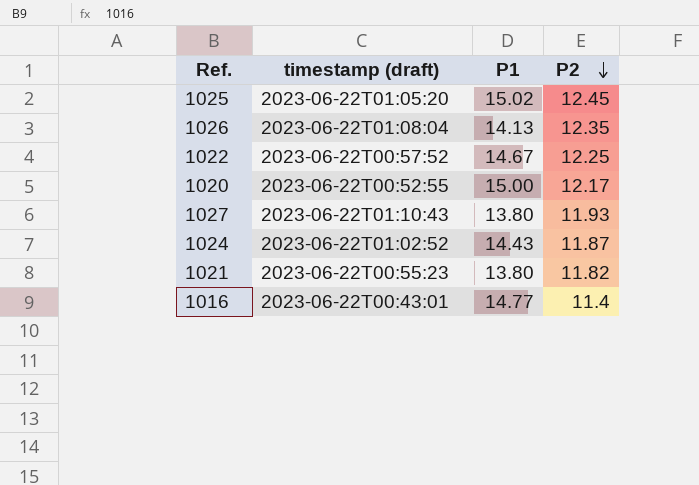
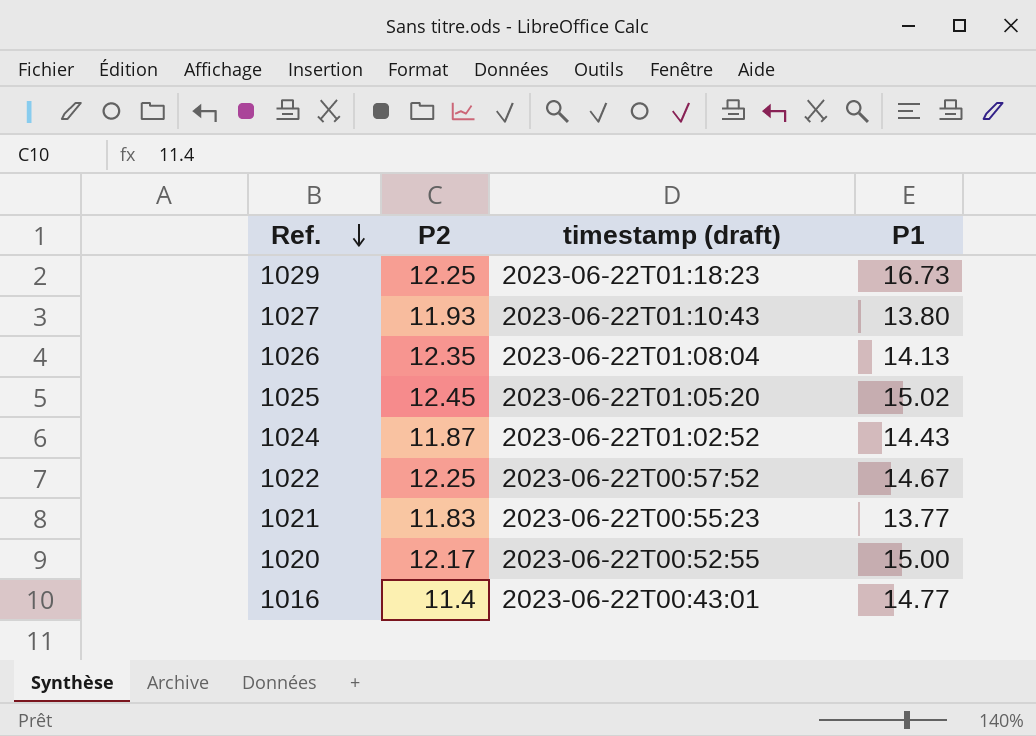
row order: P2 descending -> Ref. descending
column P2 | position: 4 -> 2
row 1029: none -> 12.25 | 2023-06-22T01:18:23 | 16.73
1021 | P2: 11.82 -> 11.83
1021 | P1: 13.80 -> 13.77

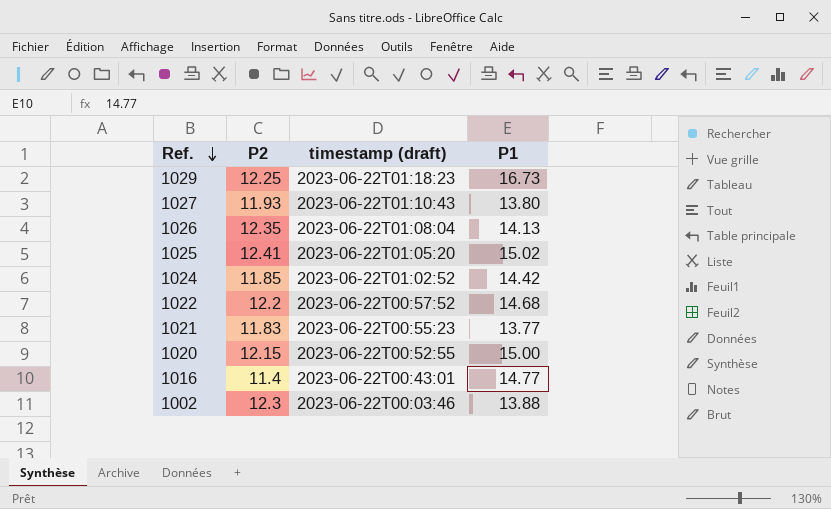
1025 | P2: 12.45 -> 12.41
1024 | P2: 11.87 -> 11.85
1024 | P1: 14.43 -> 14.42
1022 | P2: 12.25 -> 12.2
1022 | P1: 14.67 -> 14.68
1020 | P2: 12.17 -> 12.15
row 1002: none -> 12.3 | 2023-06-22T00:03:46 | 13.88

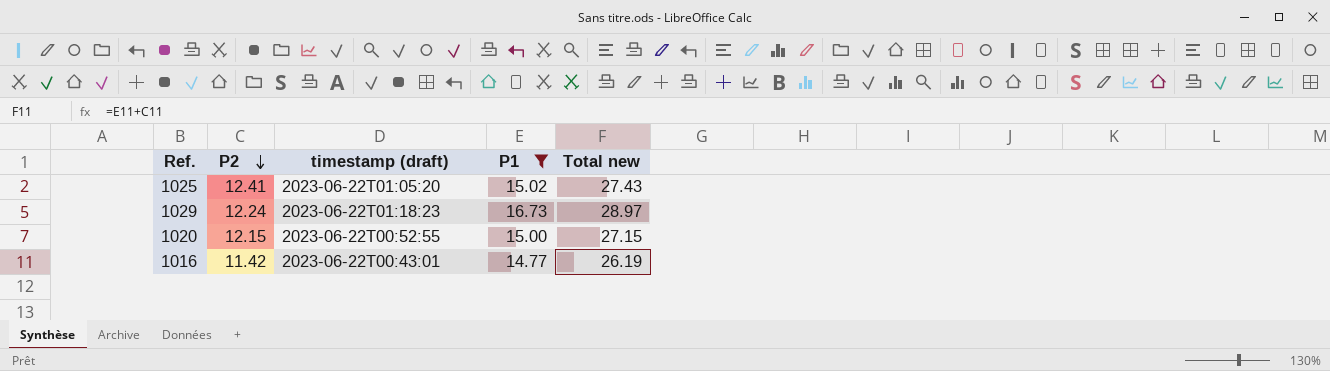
filter: none -> P1 >= 14.77
row order: Ref. descending -> P2 descending
column Total new | formula: none -> [P2] + [P1]
1029 | P2: 12.25 -> 12.24
1016 | P2: 11.4 -> 11.42

